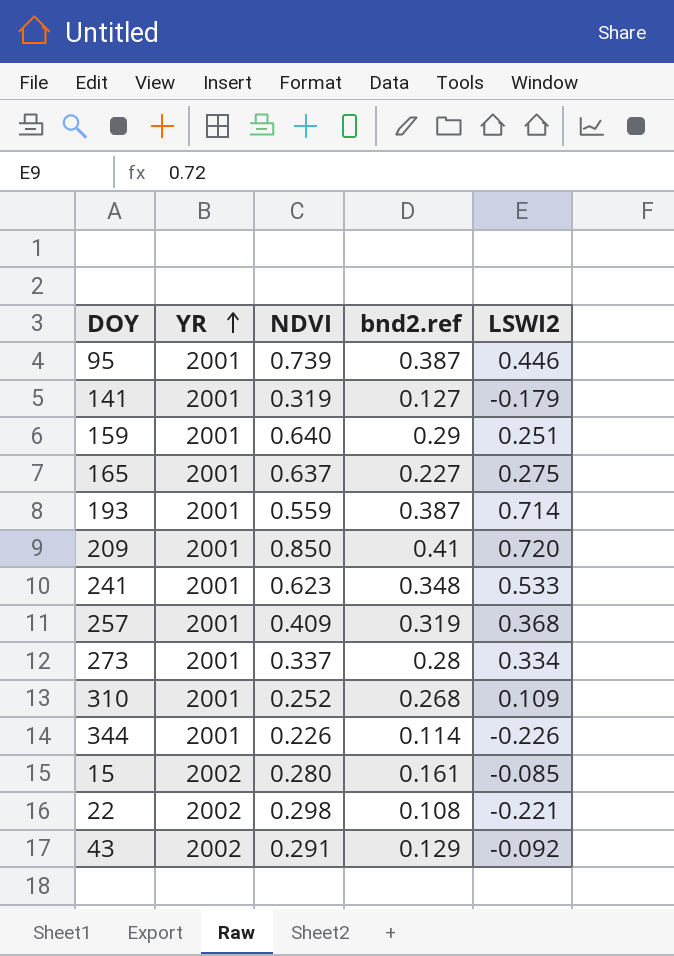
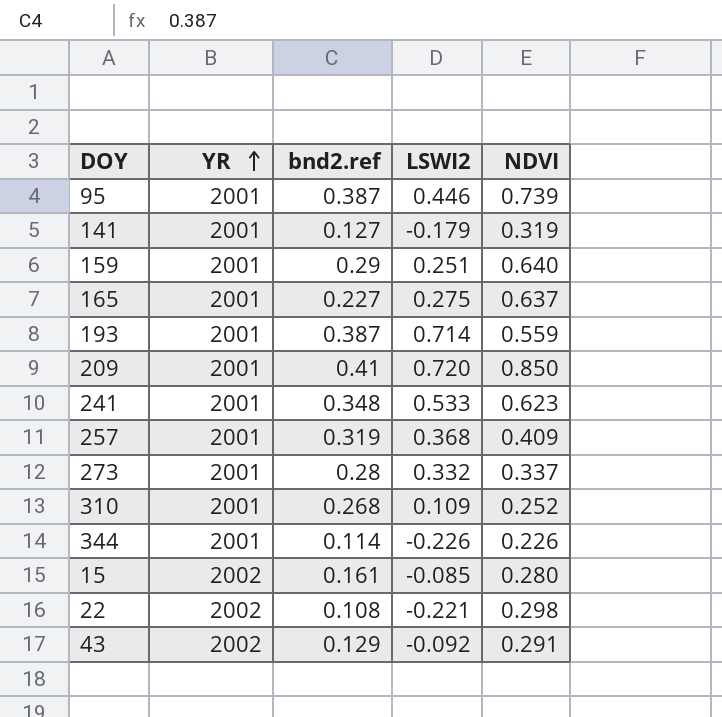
column NDVI | position: 3 -> 5
273 | LSWI2: 0.334 -> 0.332

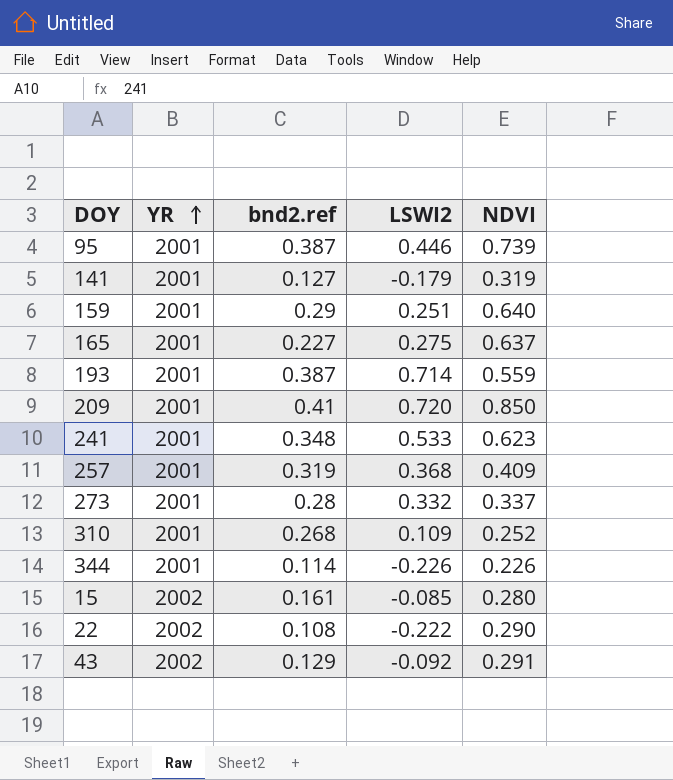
22 | LSWI2: -0.221 -> -0.222
22 | NDVI: 0.298 -> 0.290

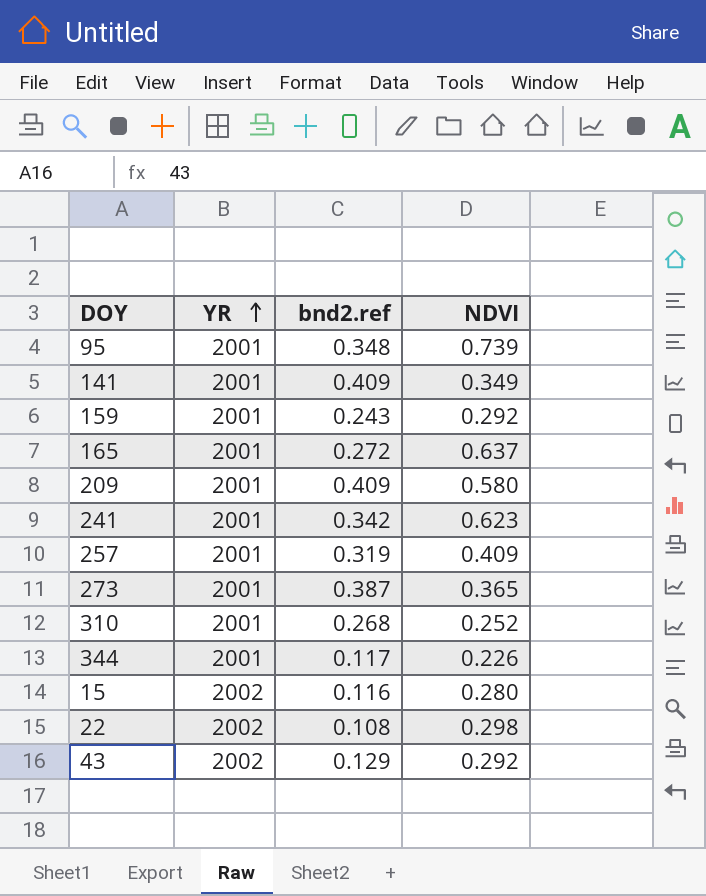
column LSWI2 | position: 4 -> none
row 193: 2001 | 0.387 | 0.714 | 0.559 -> none
95 | bnd2.ref: 0.387 -> 0.348
141 | bnd2.ref: 0.127 -> 0.409
141 | NDVI: 0.319 -> 0.349
159 | bnd2.ref: 0.29 -> 0.243
159 | NDVI: 0.640 -> 0.292
165 | bnd2.ref: 0.227 -> 0.272
209 | bnd2.ref: 0.41 -> 0.409
209 | NDVI: 0.850 -> 0.580
241 | bnd2.ref: 0.348 -> 0.342
273 | bnd2.ref: 0.28 -> 0.387
273 | NDVI: 0.337 -> 0.365
344 | bnd2.ref: 0.114 -> 0.117
15 | bnd2.ref: 0.161 -> 0.116
22 | NDVI: 0.290 -> 0.298
43 | NDVI: 0.291 -> 0.292

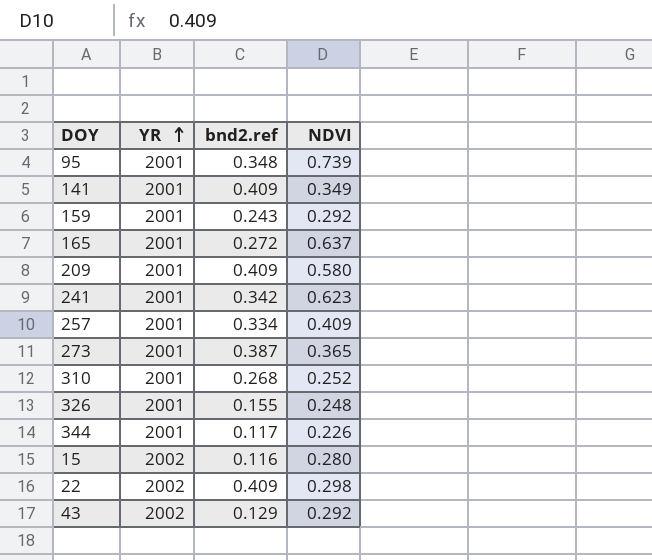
257 | bnd2.ref: 0.319 -> 0.334
row 326: none -> 2001 | 0.155 | 0.248
22 | bnd2.ref: 0.108 -> 0.409

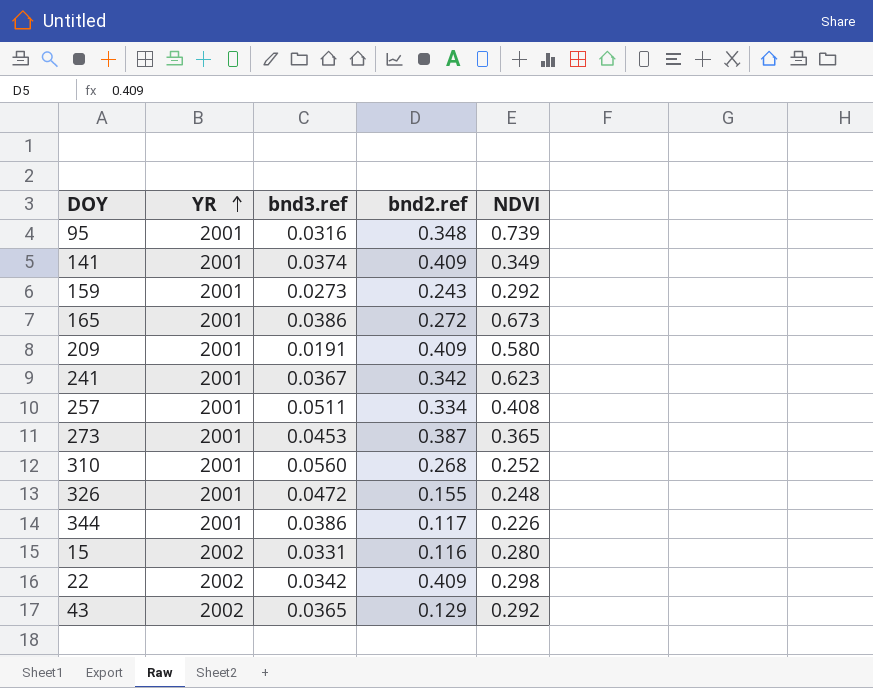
column bnd3.ref | position: none -> 3
165 | NDVI: 0.637 -> 0.673
257 | NDVI: 0.409 -> 0.408

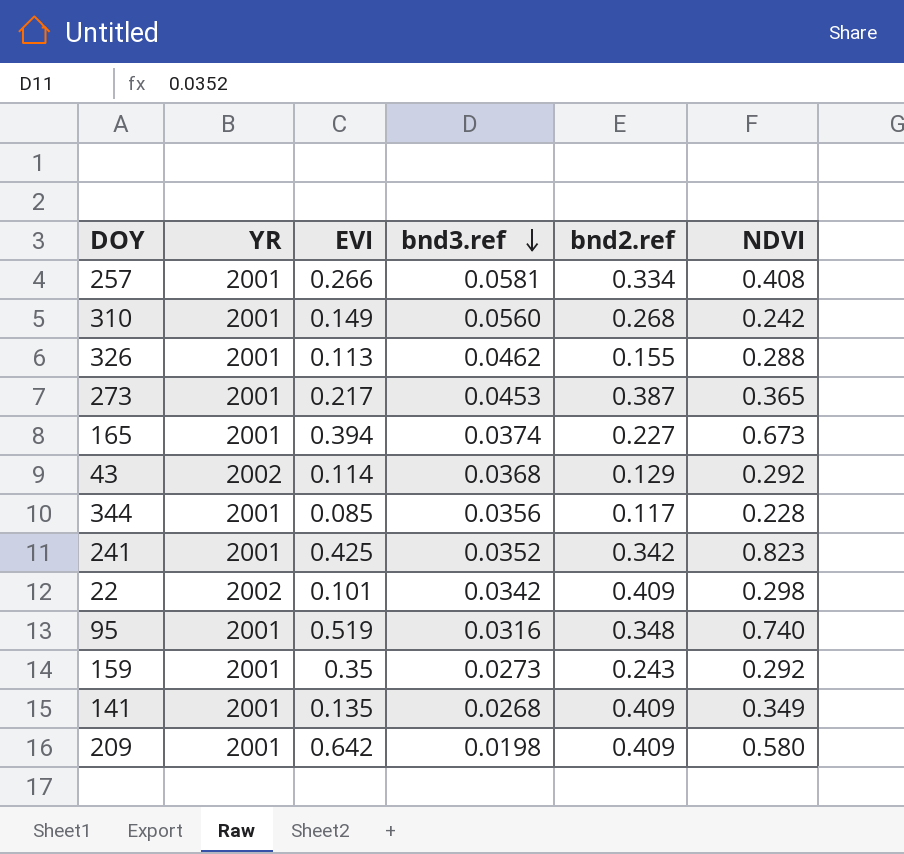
row order: YR ascending -> bnd3.ref descending
column EVI | position: none -> 3
row 15: 2002 | 0.0331 | 0.116 | 0.280 -> none
257 | bnd3.ref: 0.0511 -> 0.0581
310 | NDVI: 0.252 -> 0.242
326 | bnd3.ref: 0.0472 -> 0.0462
326 | NDVI: 0.248 -> 0.288
165 | bnd3.ref: 0.0386 -> 0.0374
165 | bnd2.ref: 0.272 -> 0.227
43 | bnd3.ref: 0.0365 -> 0.0368
344 | bnd3.ref: 0.0386 -> 0.0356
344 | NDVI: 0.226 -> 0.228
241 | bnd3.ref: 0.0367 -> 0.0352
241 | NDVI: 0.623 -> 0.823
95 | NDVI: 0.739 -> 0.740
141 | bnd3.ref: 0.0374 -> 0.0268
209 | bnd3.ref: 0.0191 -> 0.0198

